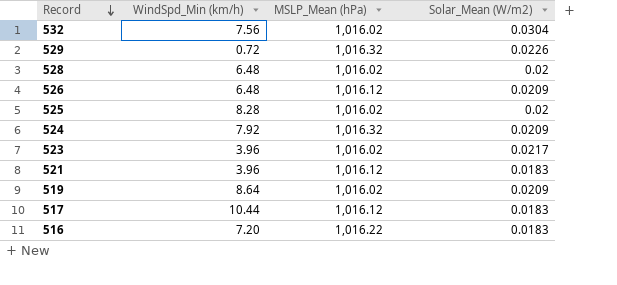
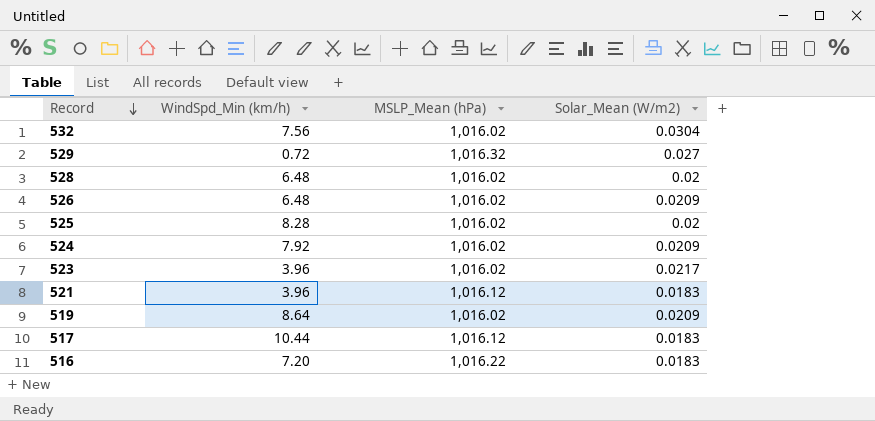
529 | Solar_Mean (W/m2): 0.0226 -> 0.027
526 | MSLP_Mean (hPa): 1,016.12 -> 1,016.02
524 | MSLP_Mean (hPa): 1,016.32 -> 1,016.02

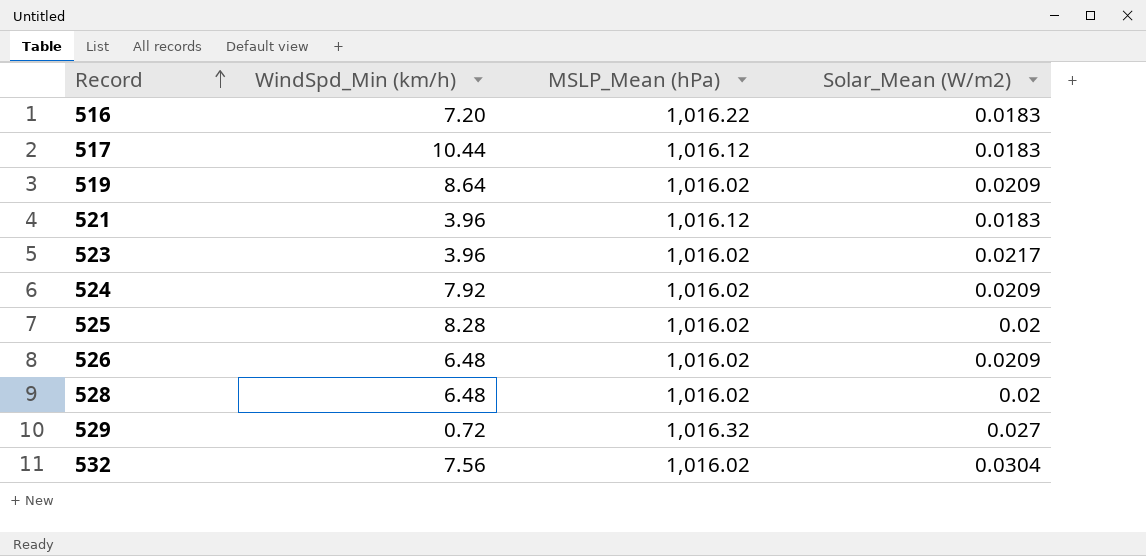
row order: Record descending -> Record ascending

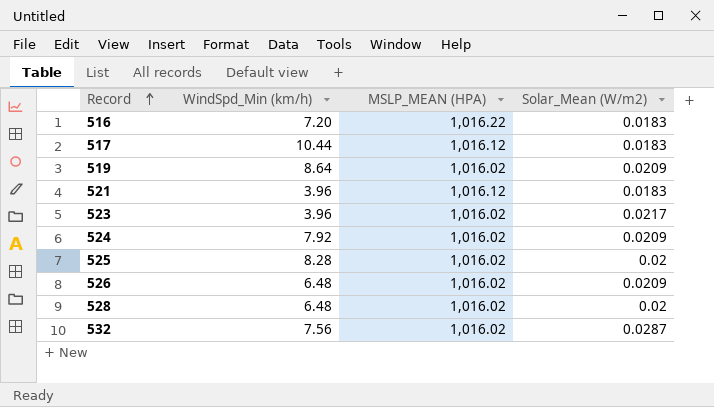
column name: MSLP_Mean (hPa) -> MSLP_MEAN (HPA)
row 529: 0.72 | 1,016.32 | 0.027 -> none
532 | Solar_Mean (W/m2): 0.0304 -> 0.0287

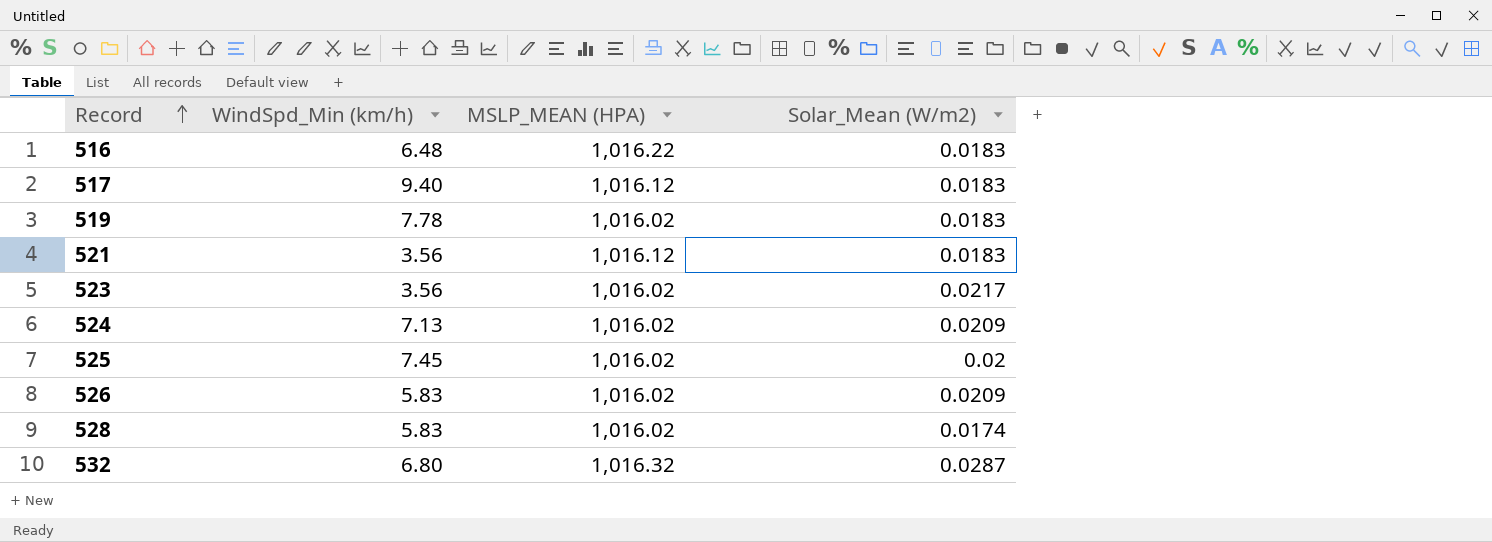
516 | WindSpd_Min (km/h): 7.20 -> 6.48
517 | WindSpd_Min (km/h): 10.44 -> 9.40
519 | WindSpd_Min (km/h): 8.64 -> 7.78
519 | Solar_Mean (W/m2): 0.0209 -> 0.0183
521 | WindSpd_Min (km/h): 3.96 -> 3.56
523 | WindSpd_Min (km/h): 3.96 -> 3.56
524 | WindSpd_Min (km/h): 7.92 -> 7.13
525 | WindSpd_Min (km/h): 8.28 -> 7.45
526 | WindSpd_Min (km/h): 6.48 -> 5.83
528 | WindSpd_Min (km/h): 6.48 -> 5.83
528 | Solar_Mean (W/m2): 0.02 -> 0.0174
532 | WindSpd_Min (km/h): 7.56 -> 6.80
532 | MSLP_MEAN (HPA): 1,016.02 -> 1,016.32

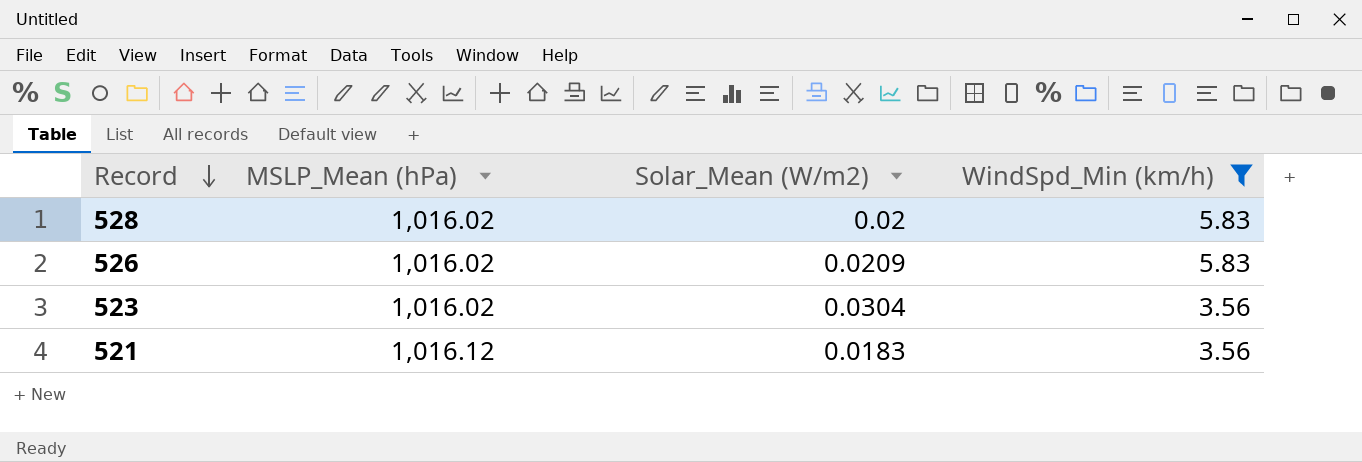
filter: none -> WindSpd_Min (km/h) <= 5.83
row order: Record ascending -> Record descending
column name: MSLP_MEAN (HPA) -> MSLP_Mean (hPa)
column WindSpd_Min (km/h) | position: 2 -> 4
528 | Solar_Mean (W/m2): 0.0174 -> 0.02
523 | Solar_Mean (W/m2): 0.0217 -> 0.0304

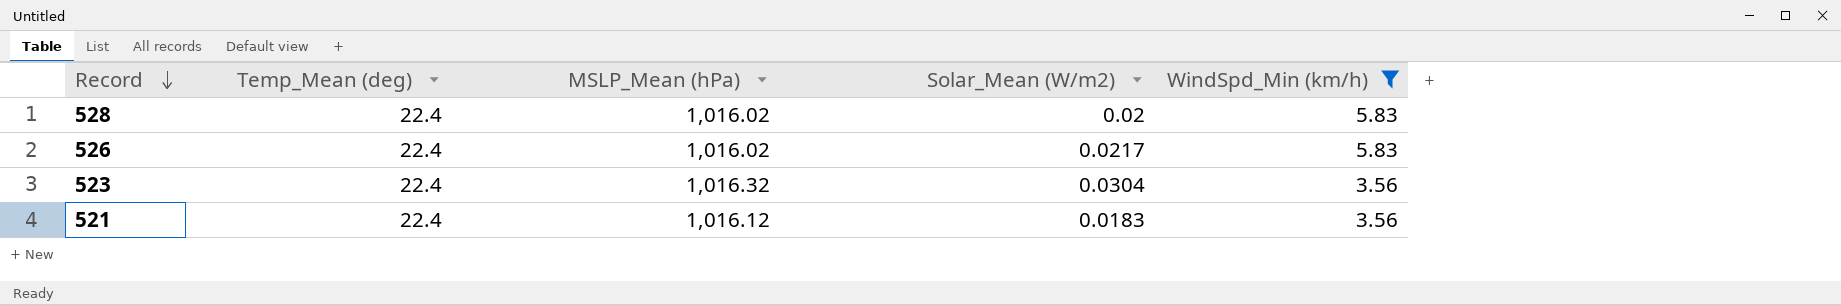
column Temp_Mean (deg) | position: none -> 2
526 | Solar_Mean (W/m2): 0.0209 -> 0.0217
523 | MSLP_Mean (hPa): 1,016.02 -> 1,016.32

